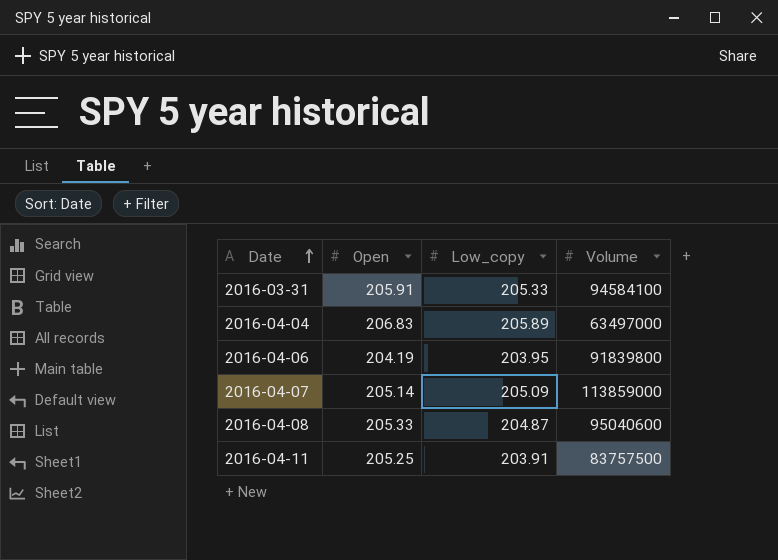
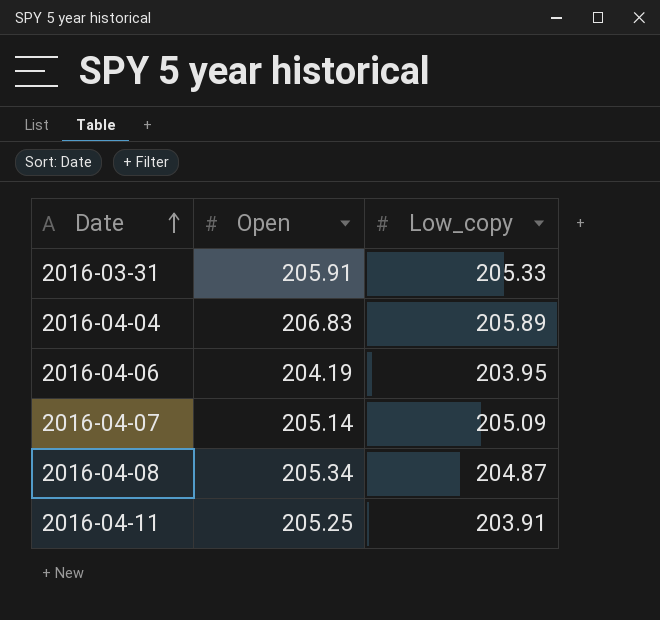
column Volume | position: 4 -> none
2016-04-08 | Open: 205.33 -> 205.34

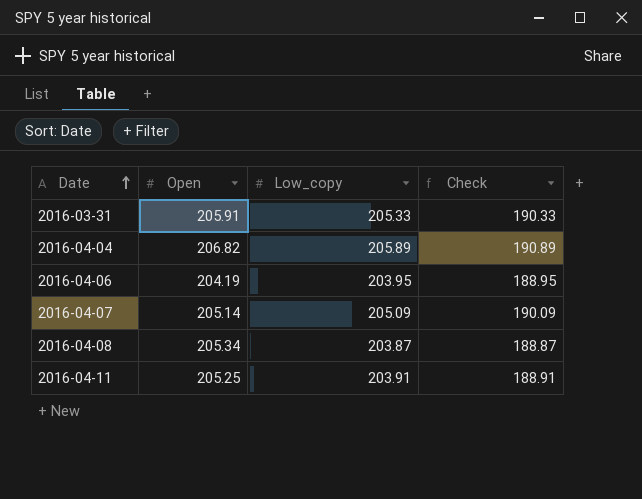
column Check | formula: none -> [Low_copy] - 15
2016-04-04 | Open: 206.83 -> 206.82
2016-04-08 | Low_copy: 204.87 -> 203.87

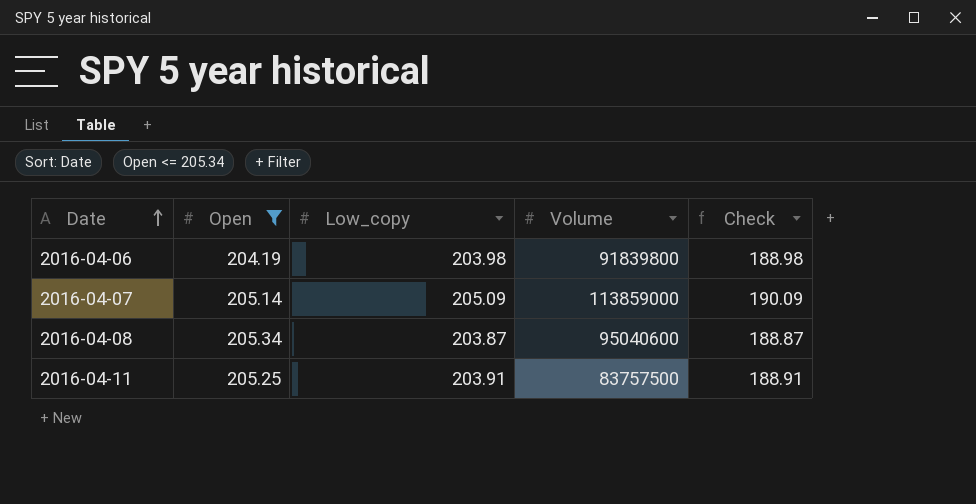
filter: none -> Open <= 205.34
column Volume | position: none -> 4
2016-04-06 | Low_copy: 203.95 -> 203.98
2016-04-06 | Check: 188.95 -> 188.98

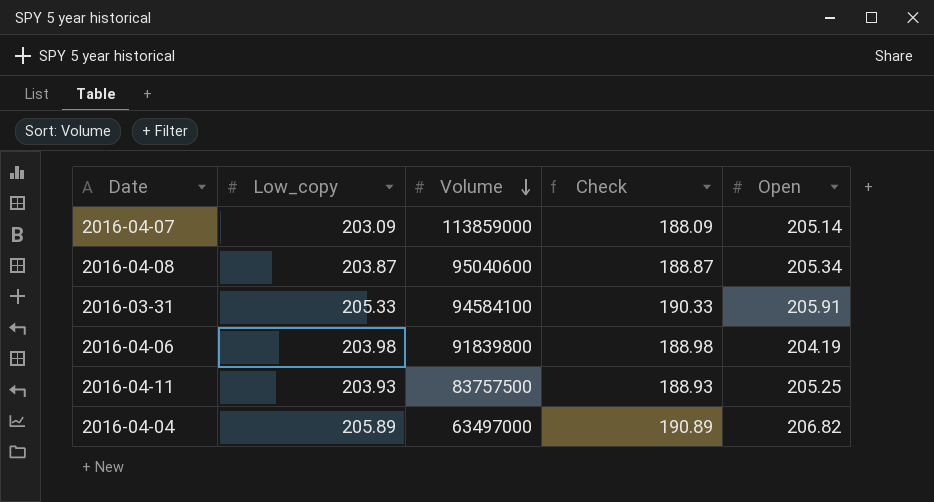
filter: Open <= 205.34 -> none
row order: Date ascending -> Volume descending
column Open | position: 2 -> 5
2016-04-07 | Low_copy: 205.09 -> 203.09
2016-04-07 | Check: 190.09 -> 188.09
2016-04-11 | Low_copy: 203.91 -> 203.93
2016-04-11 | Check: 188.91 -> 188.93

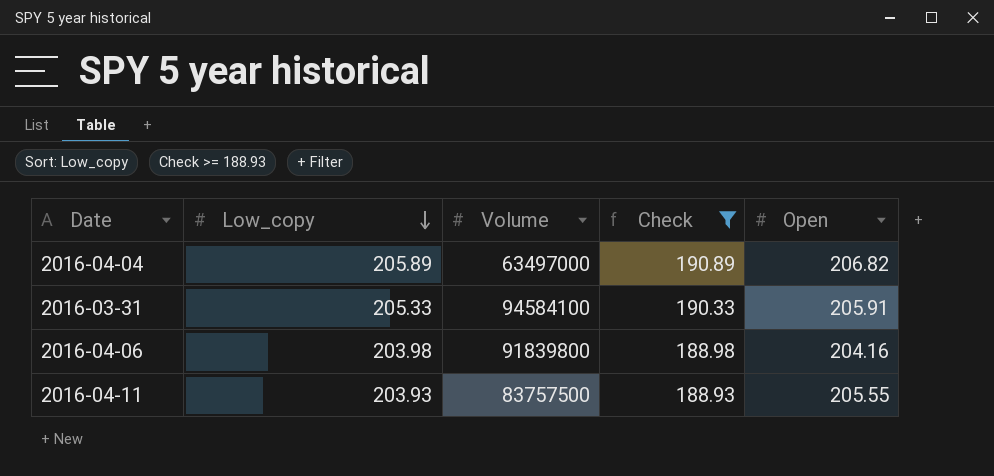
filter: none -> Check >= 188.93
row order: Volume descending -> Low_copy descending
2016-04-06 | Open: 204.19 -> 204.16
2016-04-11 | Open: 205.25 -> 205.55

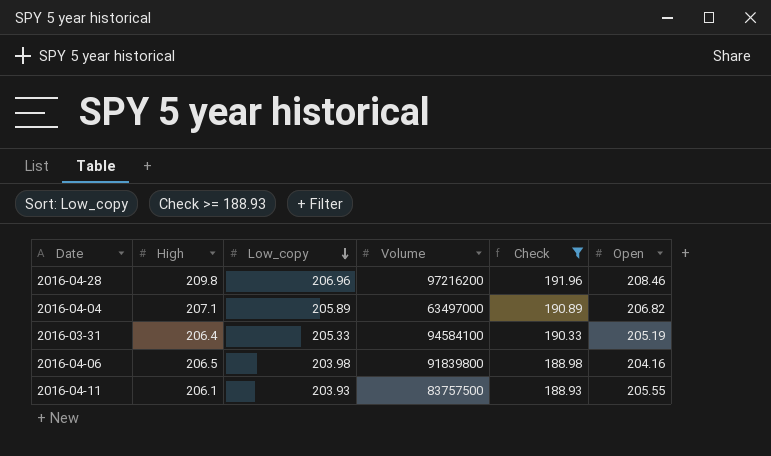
column High | position: none -> 2
row 2016-04-28: none -> 209.8 | 206.96 | 97216200 | 191.96 | 208.46
2016-03-31 | Open: 205.91 -> 205.19

